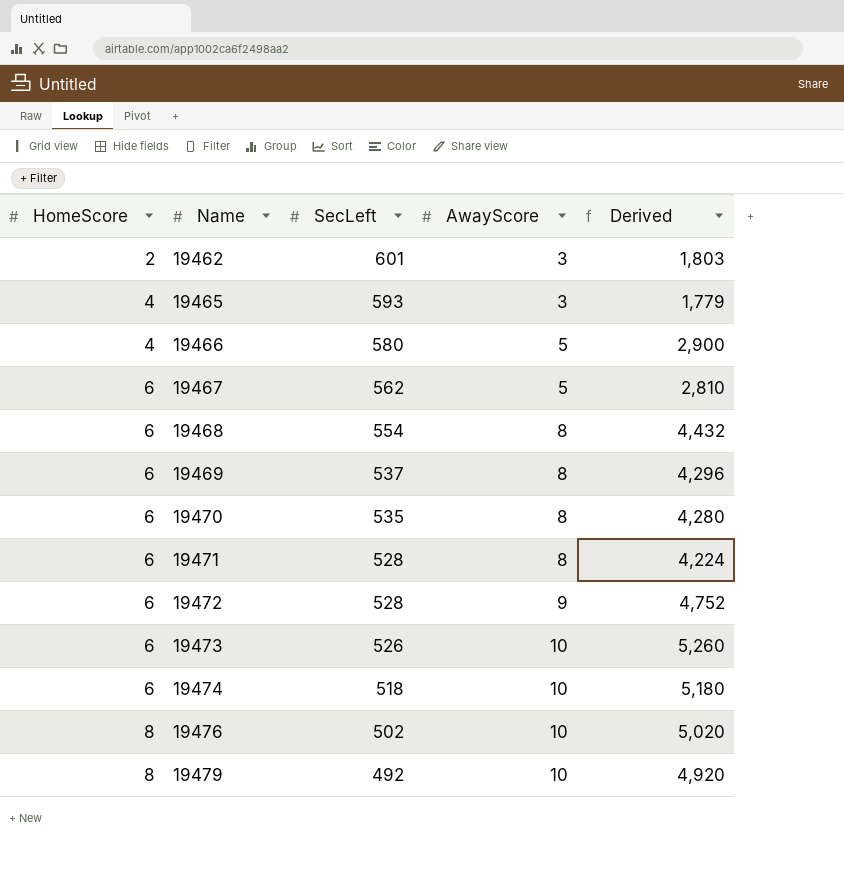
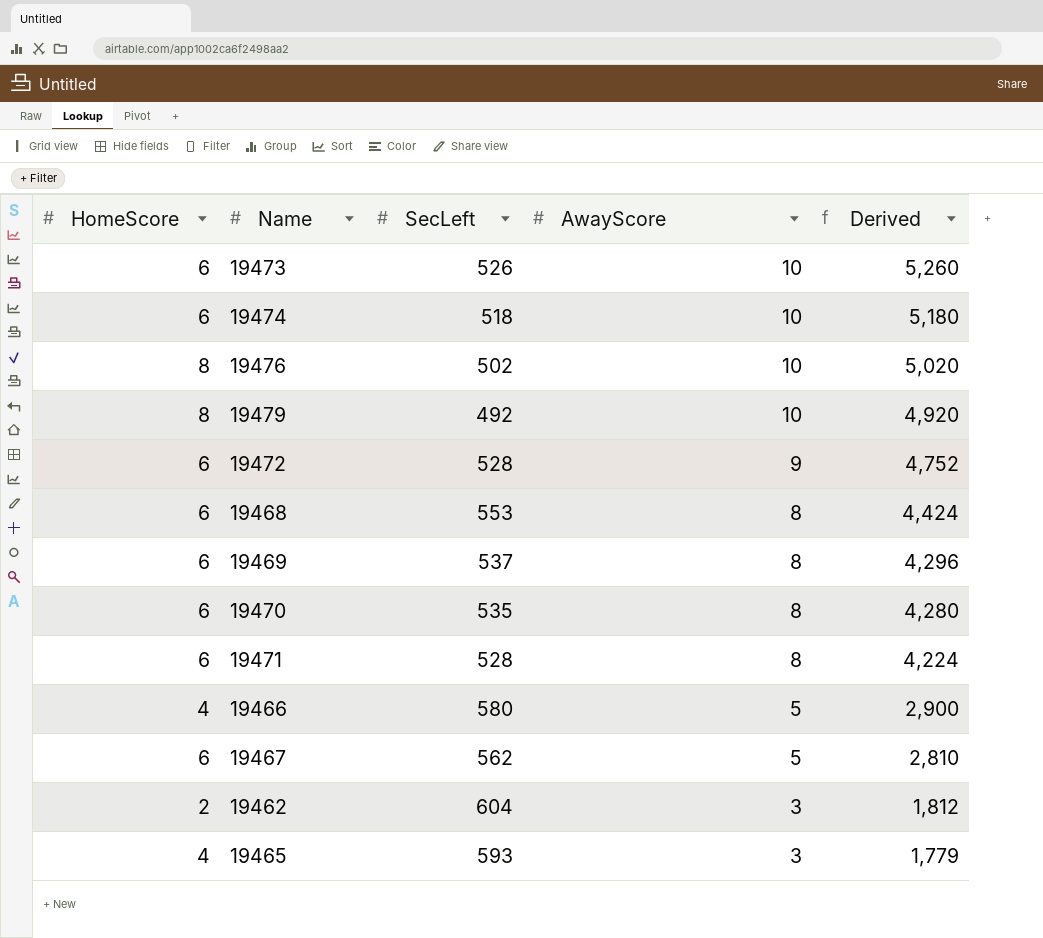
row order: HomeScore ascending -> AwayScore descending
19468 | SecLeft: 554 -> 553
19468 | Derived: 4,432 -> 4,424
19462 | SecLeft: 601 -> 604
19462 | Derived: 1,803 -> 1,812

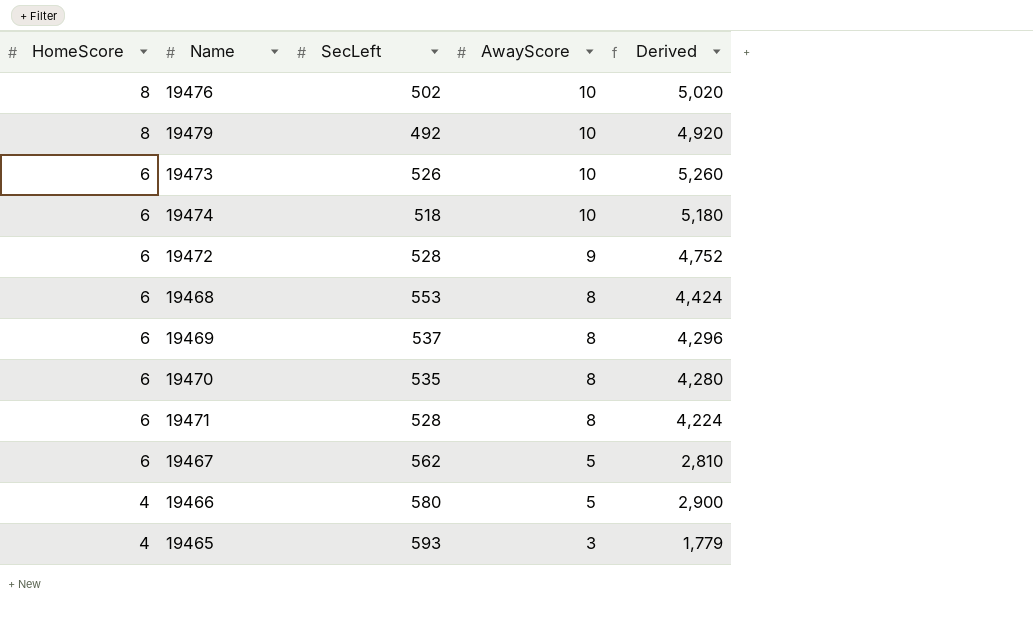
row order: AwayScore descending -> HomeScore descending
row 19462: 2 | 604 | 3 | 1,812 -> none

